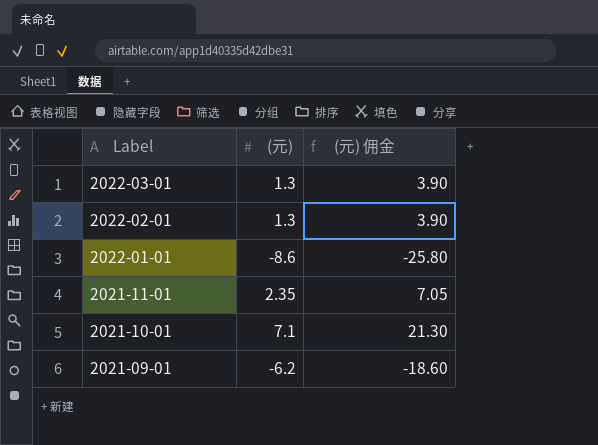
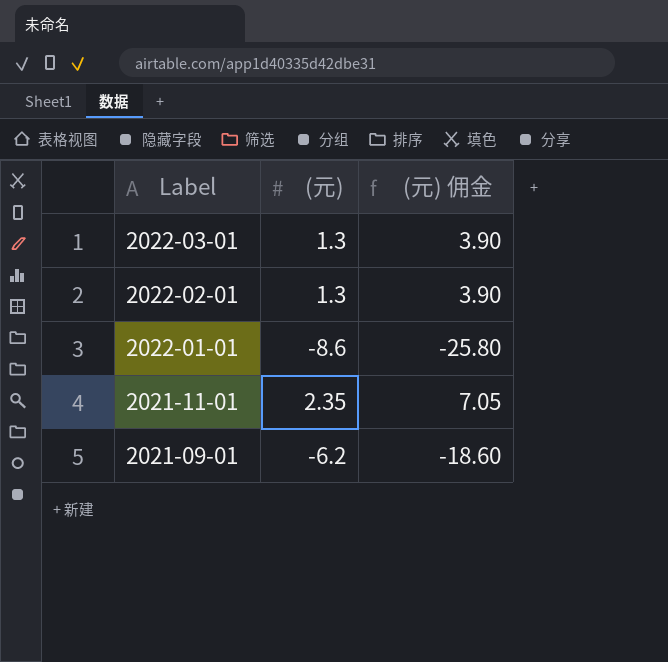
row 2021-10-01: 7.1 | 21.30 -> none

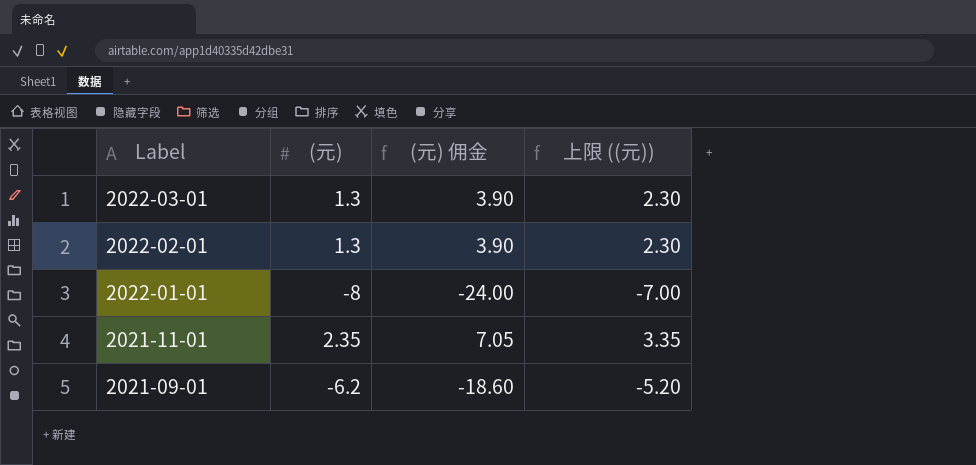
column 上限 ((元)) | formula: none -> [(元)] + 1
2022-01-01 | (元): -8.6 -> -8
2022-01-01 | (元) 佣金: -25.80 -> -24.00

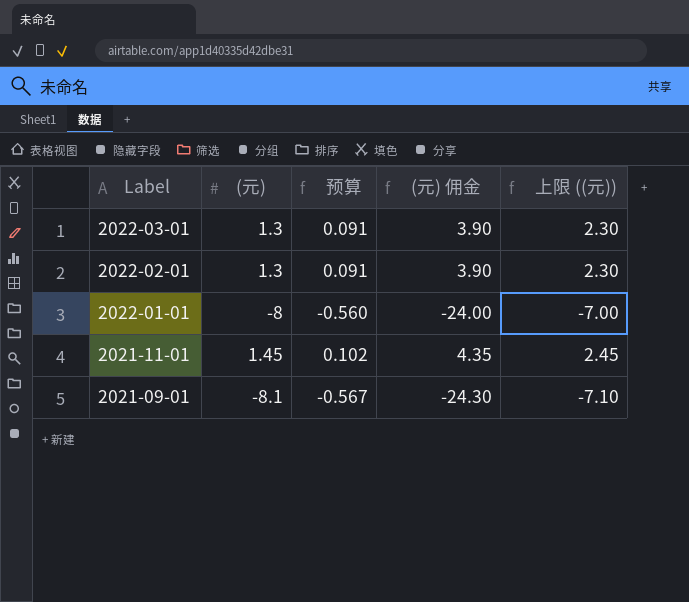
column 预算 | formula: none -> [(元)] * 0.07
2021-11-01 | (元): 2.35 -> 1.45
2021-11-01 | (元) 佣金: 7.05 -> 4.35
2021-11-01 | 上限 ((元)): 3.35 -> 2.45
2021-09-01 | (元): -6.2 -> -8.1
2021-09-01 | (元) 佣金: -18.60 -> -24.30
2021-09-01 | 上限 ((元)): -5.20 -> -7.10

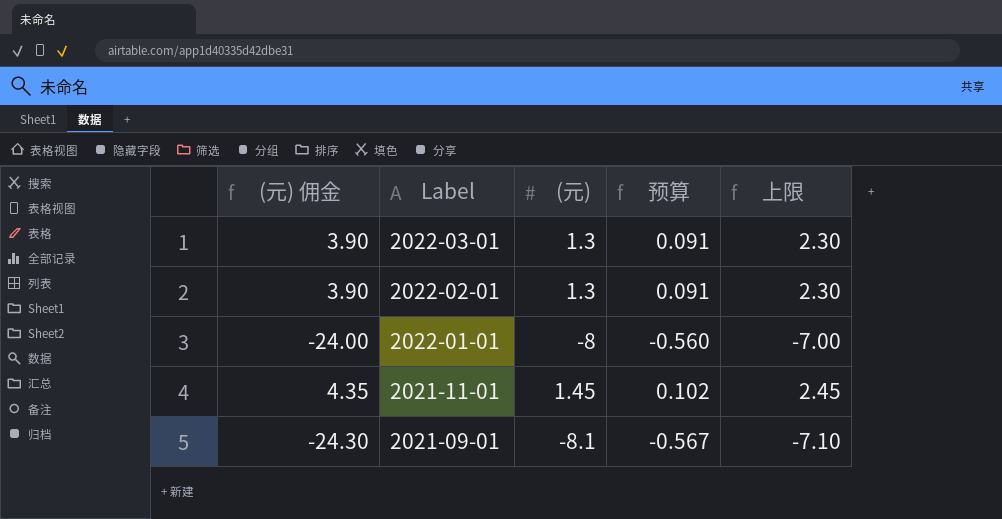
column (元) 佣金 | position: 4 -> 1
column name: 上限 ((元)) -> 上限

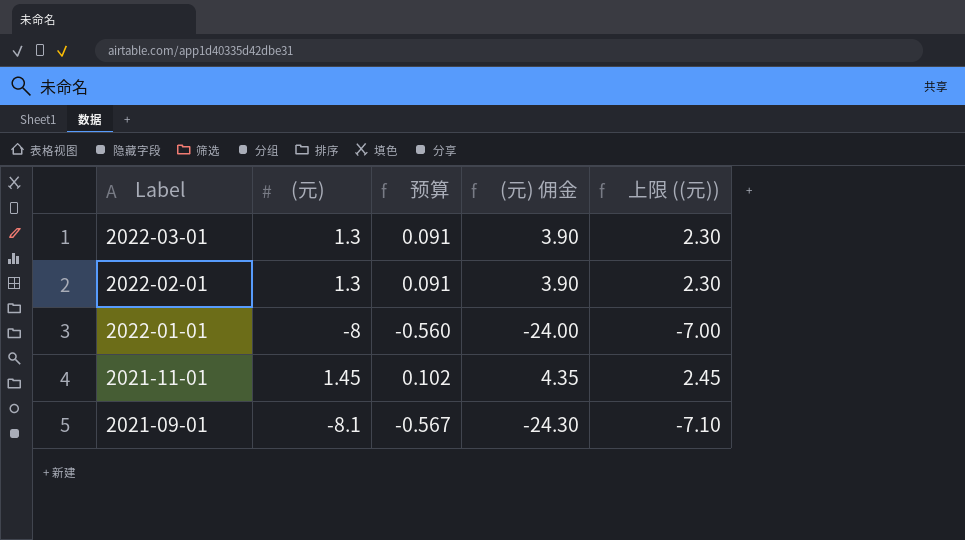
column (元) 佣金 | position: 1 -> 4
column name: 上限 -> 上限 ((元))

